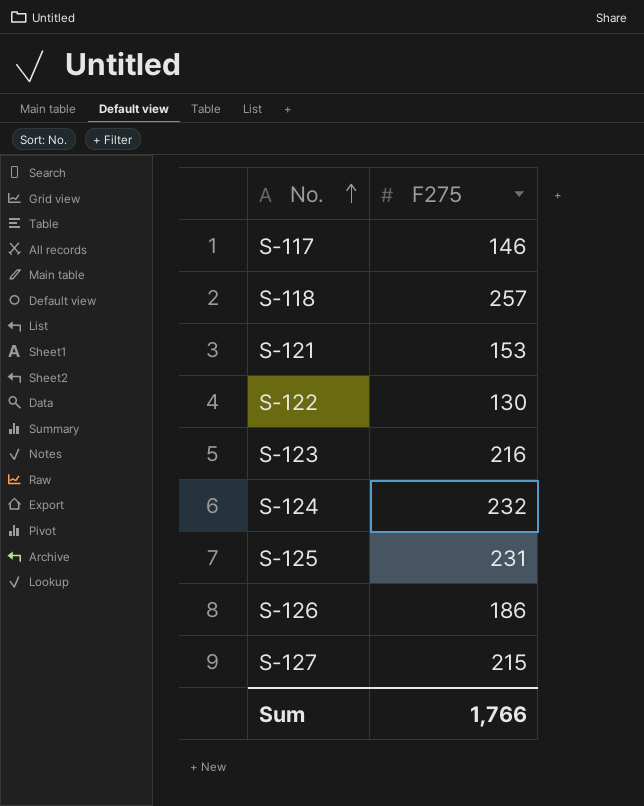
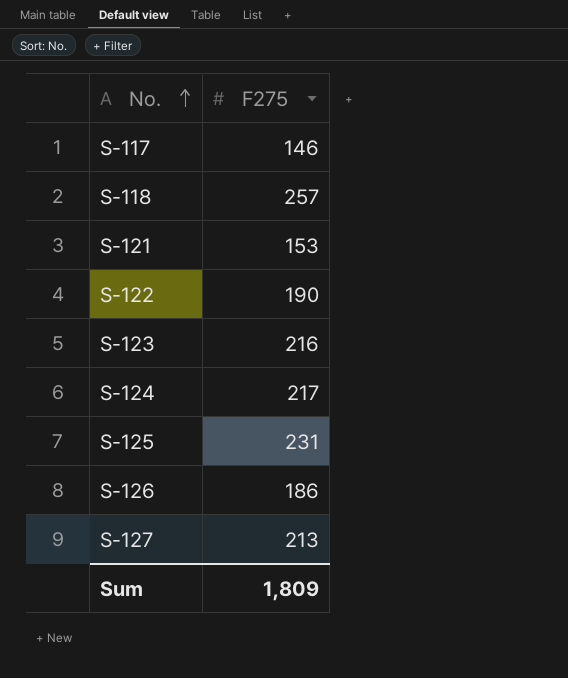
S-122 | F275: 130 -> 190
S-124 | F275: 232 -> 217
S-127 | F275: 215 -> 213
Sum | F275: 1,766 -> 1,809

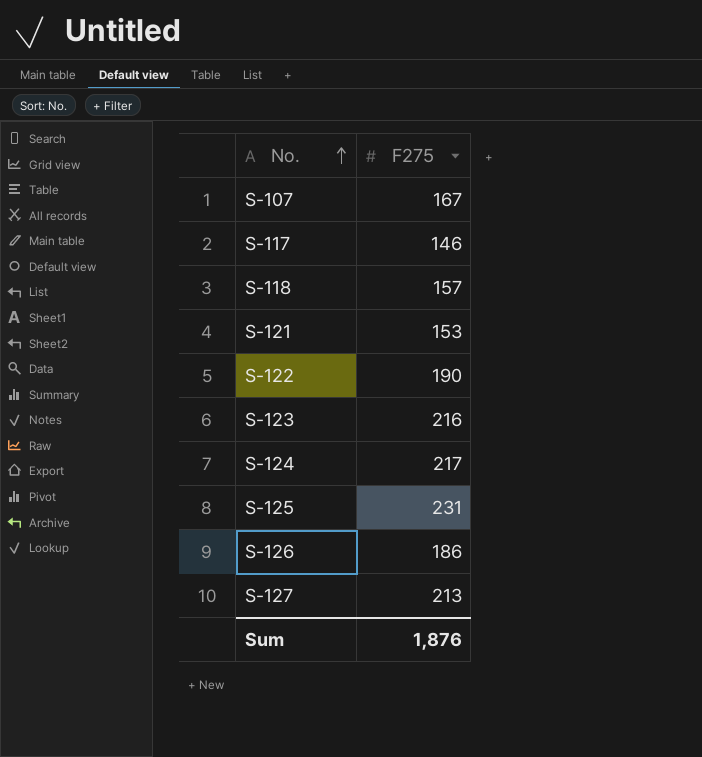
row S-107: none -> 167
S-118 | F275: 257 -> 157
Sum | F275: 1,809 -> 1,876

